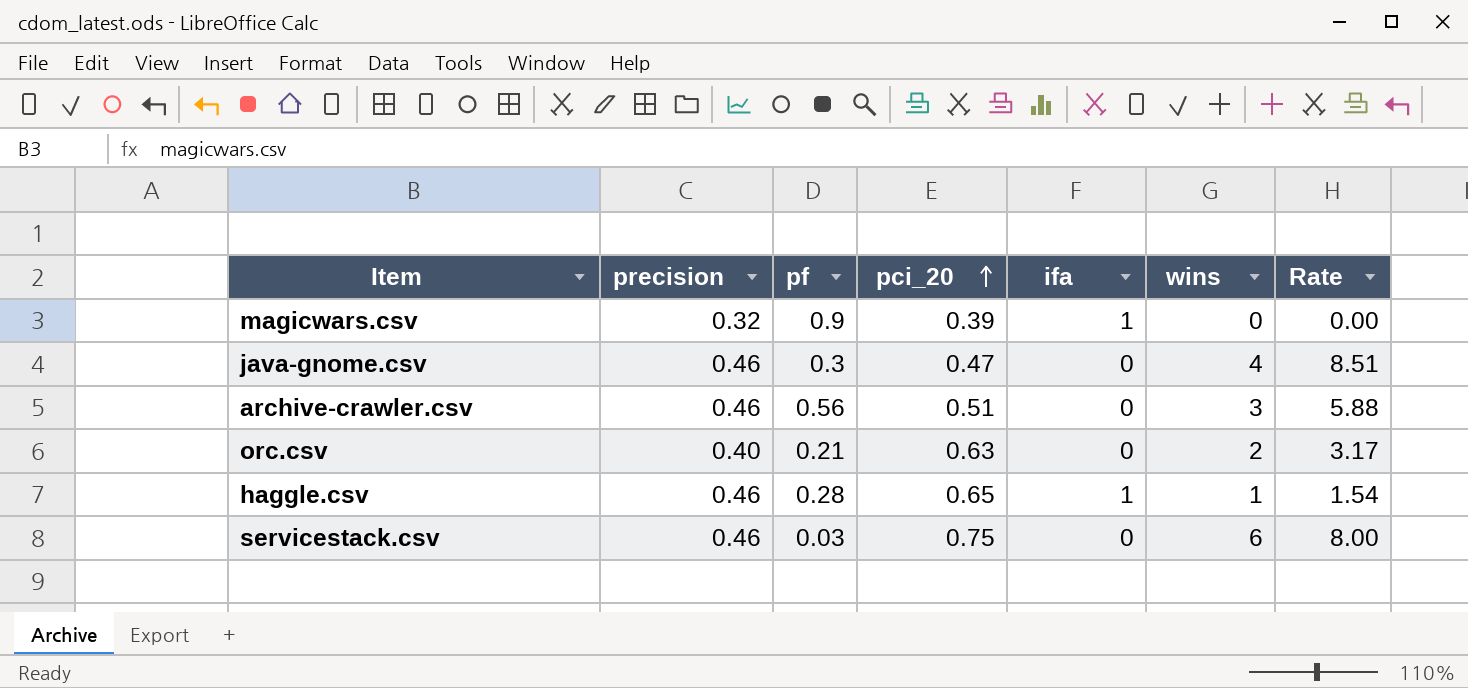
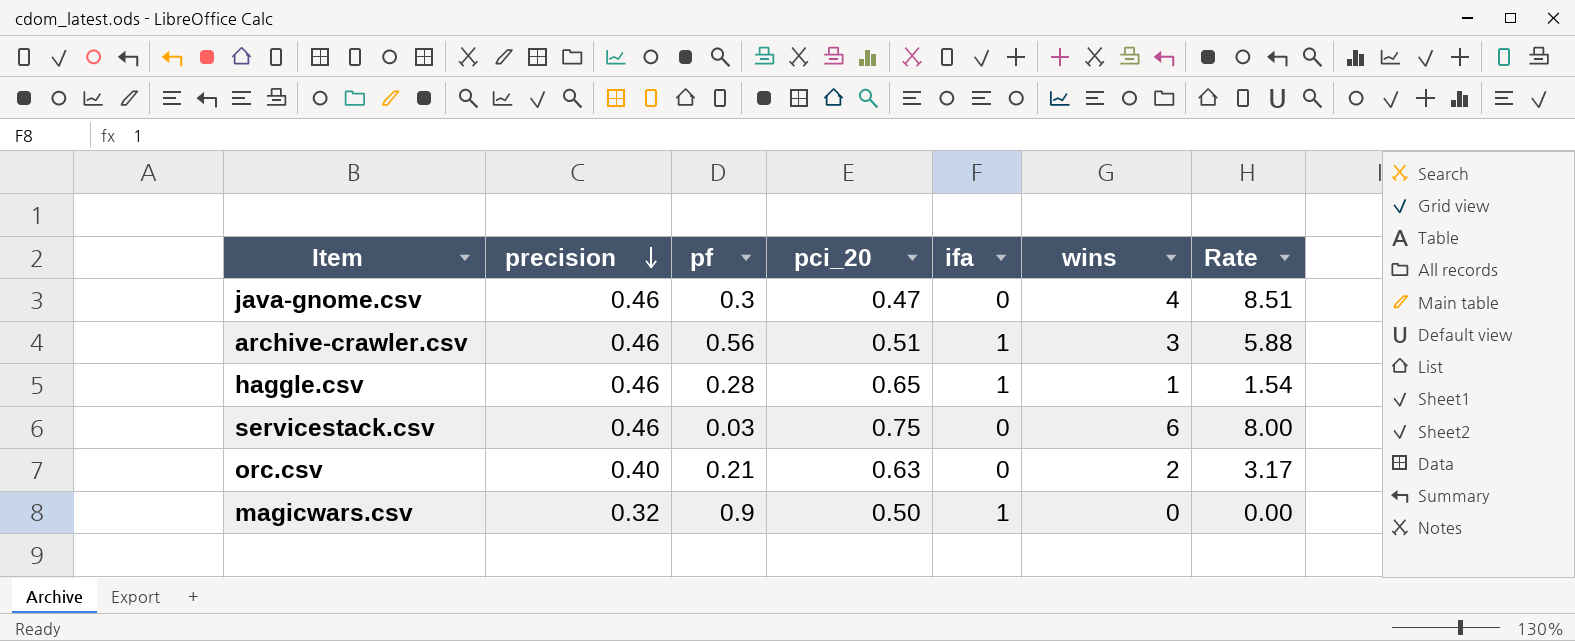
row order: pci_20 ascending -> precision descending
archive-crawler.csv | ifa: 0 -> 1
magicwars.csv | pci_20: 0.39 -> 0.50

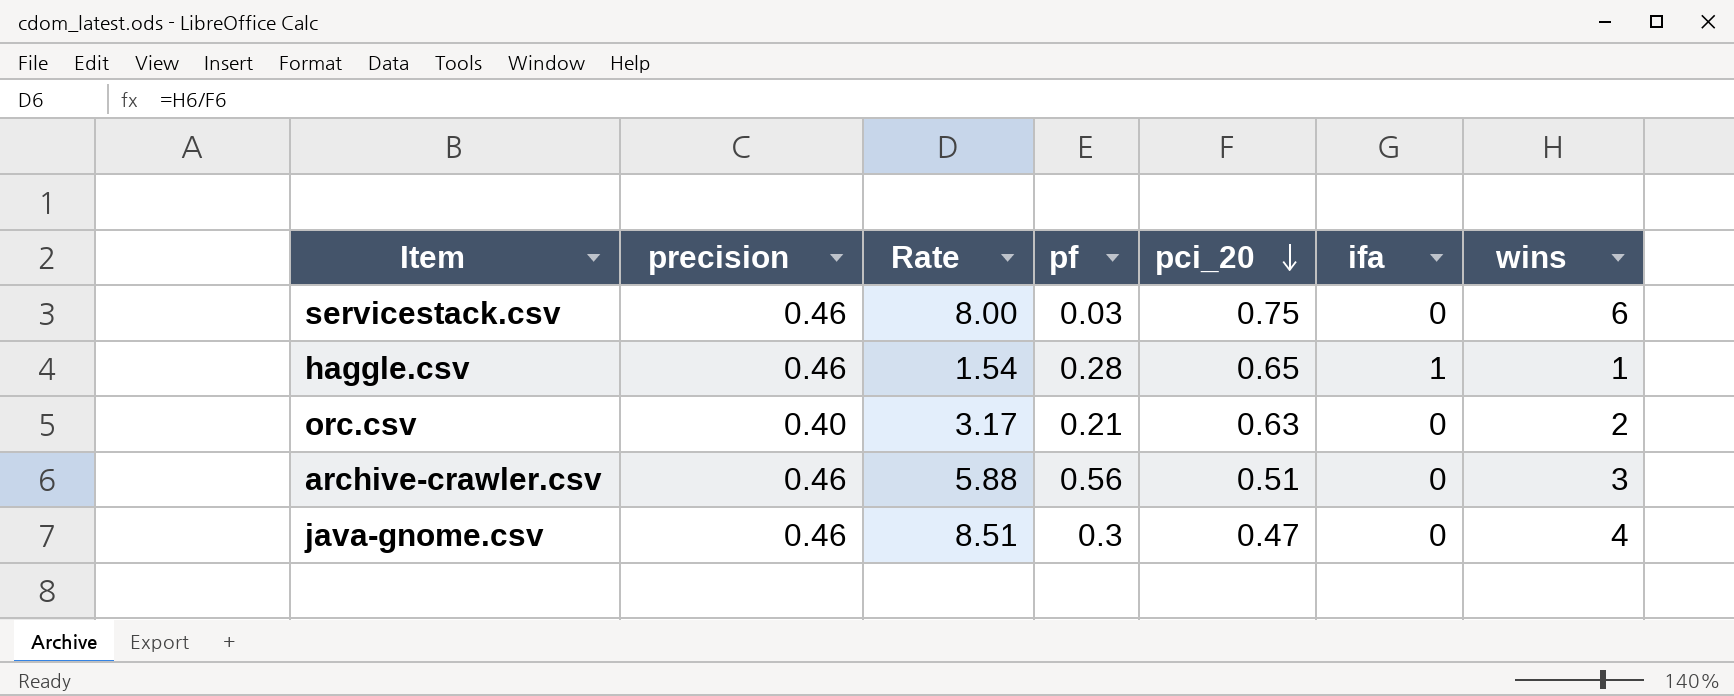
row order: precision descending -> pci_20 descending
column Rate | position: 7 -> 3
row magicwars.csv: 0.32 | 0.9 | 0.50 | 1 | 0 | 0.00 -> none
archive-crawler.csv | ifa: 1 -> 0

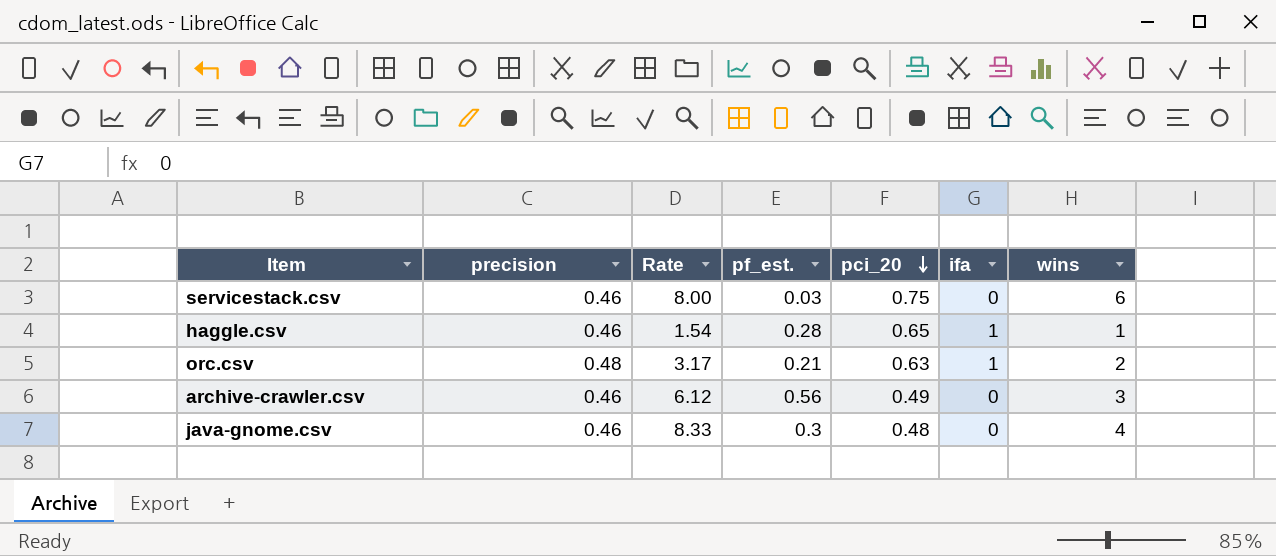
column name: pf -> pf_est.
orc.csv | precision: 0.40 -> 0.48
orc.csv | ifa: 0 -> 1
archive-crawler.csv | Rate: 5.88 -> 6.12
archive-crawler.csv | pci_20: 0.51 -> 0.49
java-gnome.csv | Rate: 8.51 -> 8.33
java-gnome.csv | pci_20: 0.47 -> 0.48

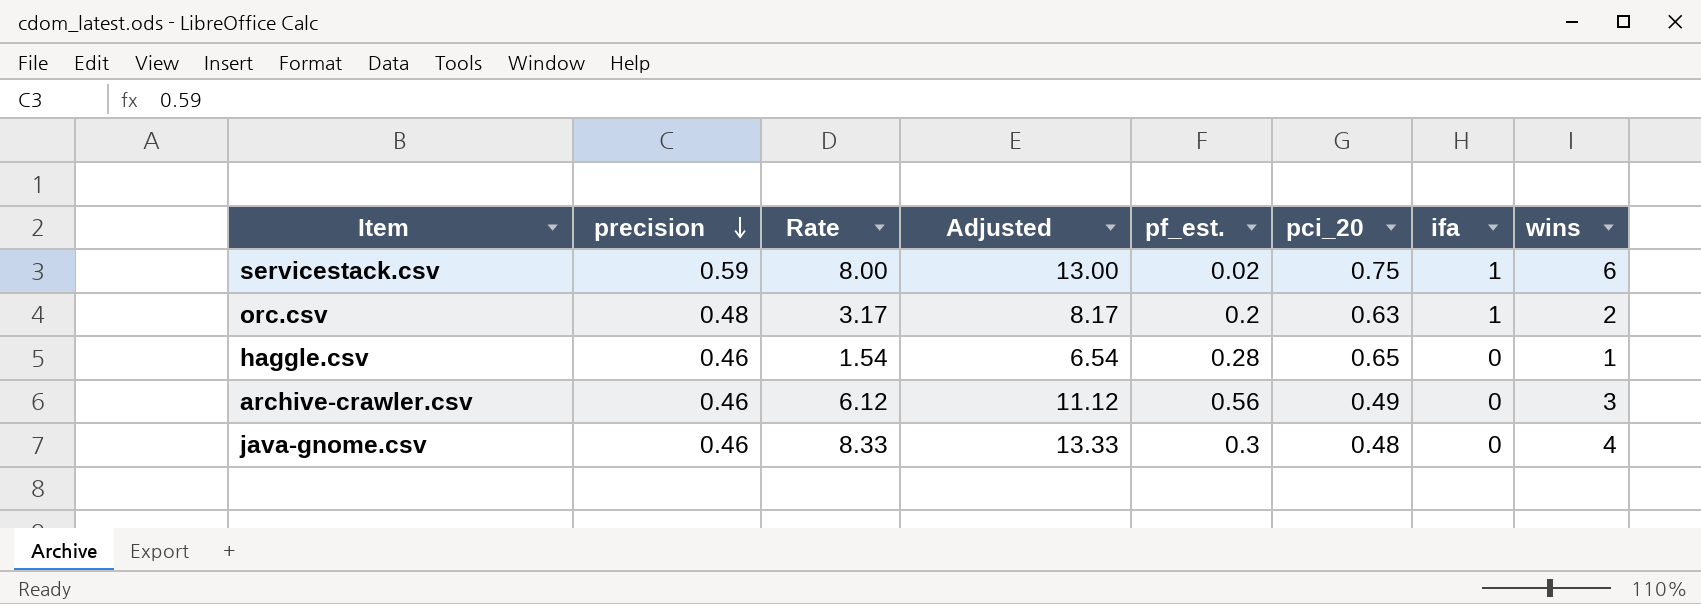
row order: pci_20 descending -> precision descending
column Adjusted | formula: none -> [Rate] + 5
servicestack.csv | precision: 0.46 -> 0.59
servicestack.csv | pf_est.: 0.03 -> 0.02
servicestack.csv | ifa: 0 -> 1
orc.csv | pf_est.: 0.21 -> 0.2
haggle.csv | ifa: 1 -> 0

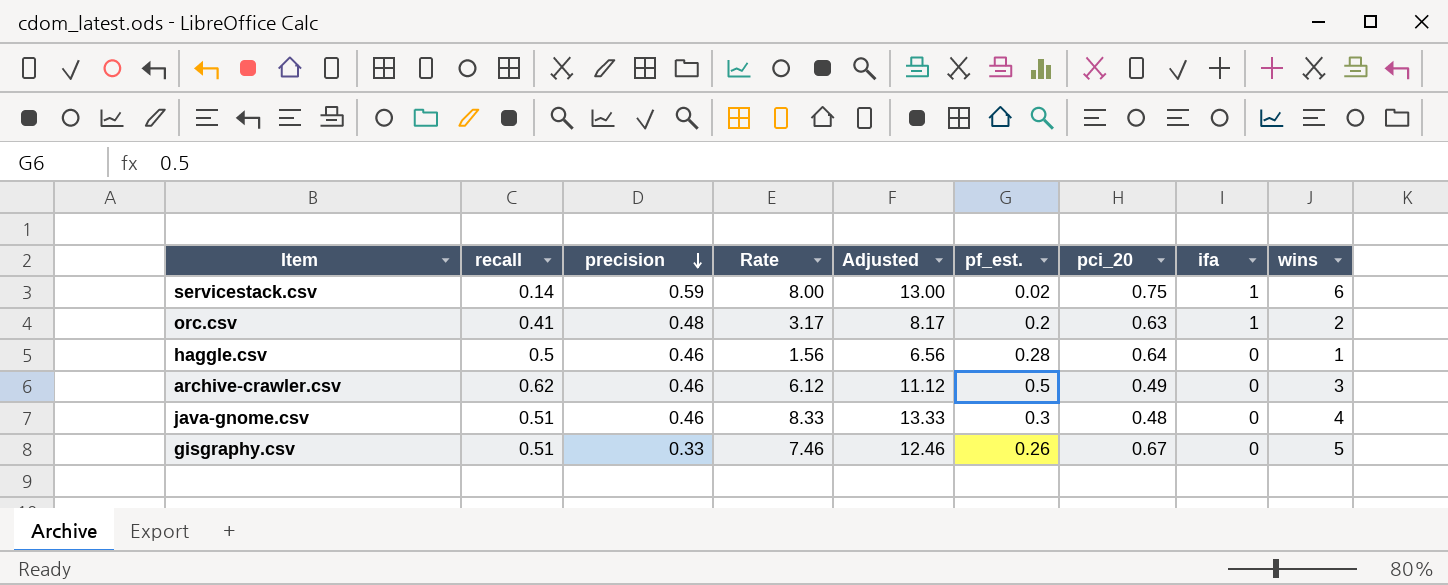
column recall | position: none -> 2
haggle.csv | Rate: 1.54 -> 1.56
haggle.csv | Adjusted: 6.54 -> 6.56
haggle.csv | pci_20: 0.65 -> 0.64
archive-crawler.csv | pf_est.: 0.56 -> 0.5
row gisgraphy.csv: none -> 0.51 | 0.33 | 7.46 | 12.46 | 0.26 | 0.67 | 0 | 5

